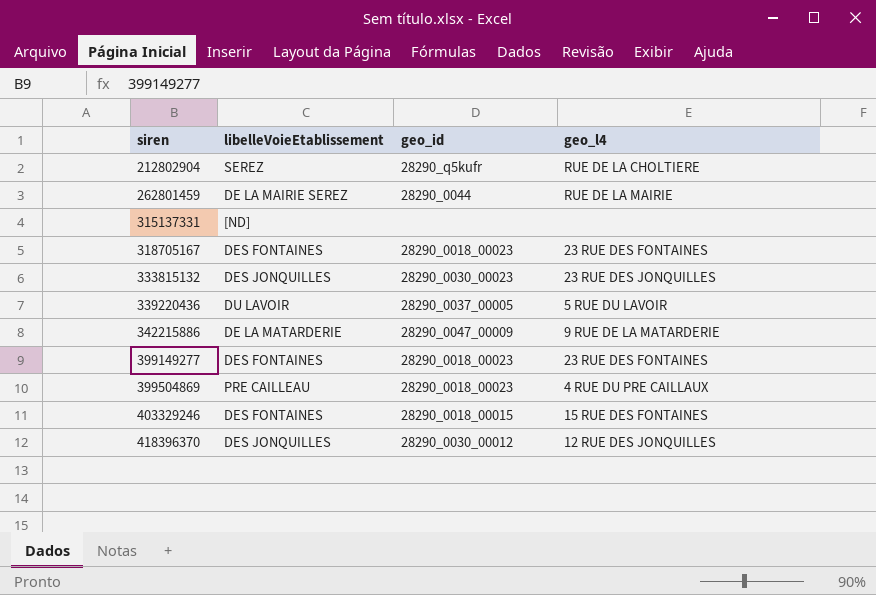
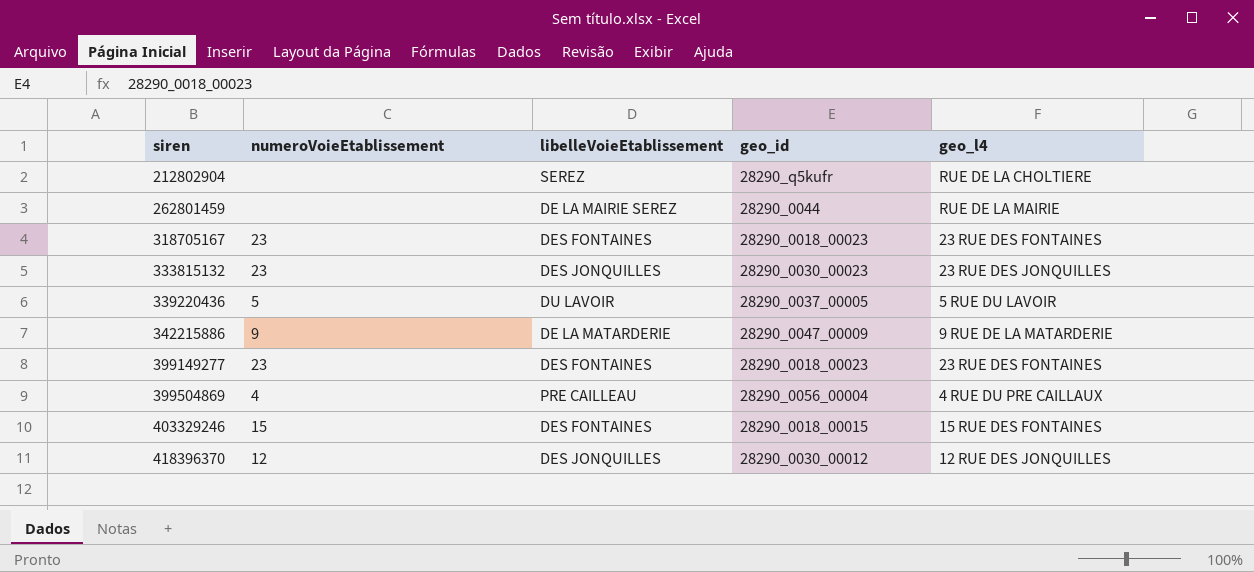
column numeroVoieEtablissement | position: none -> 2
row 315137331: [ND] | none | none -> none
399504869 | geo_id: 28290_0018_00023 -> 28290_0056_00004

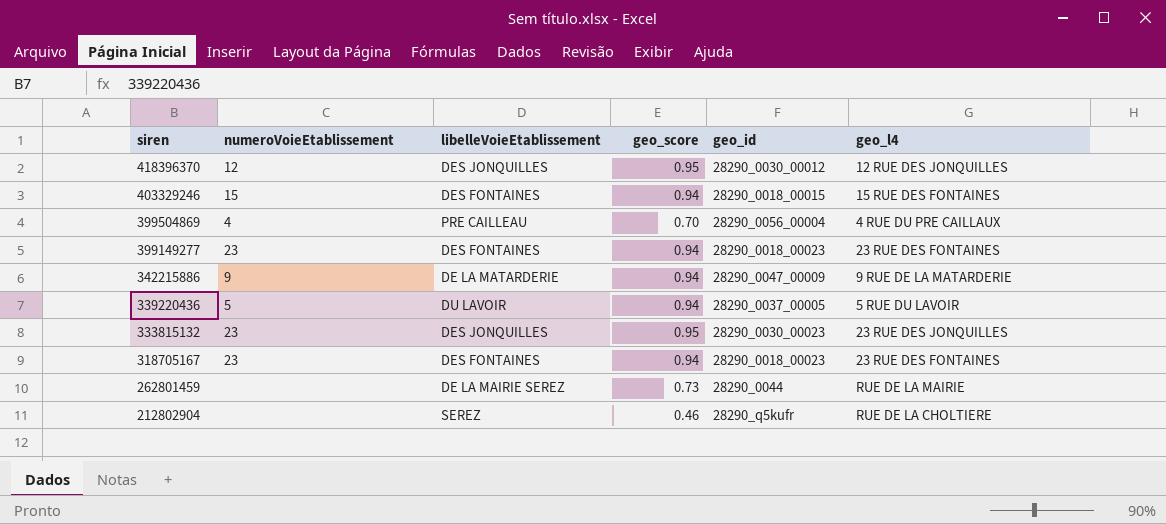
row order: siren ascending -> siren descending
column geo_score | position: none -> 4

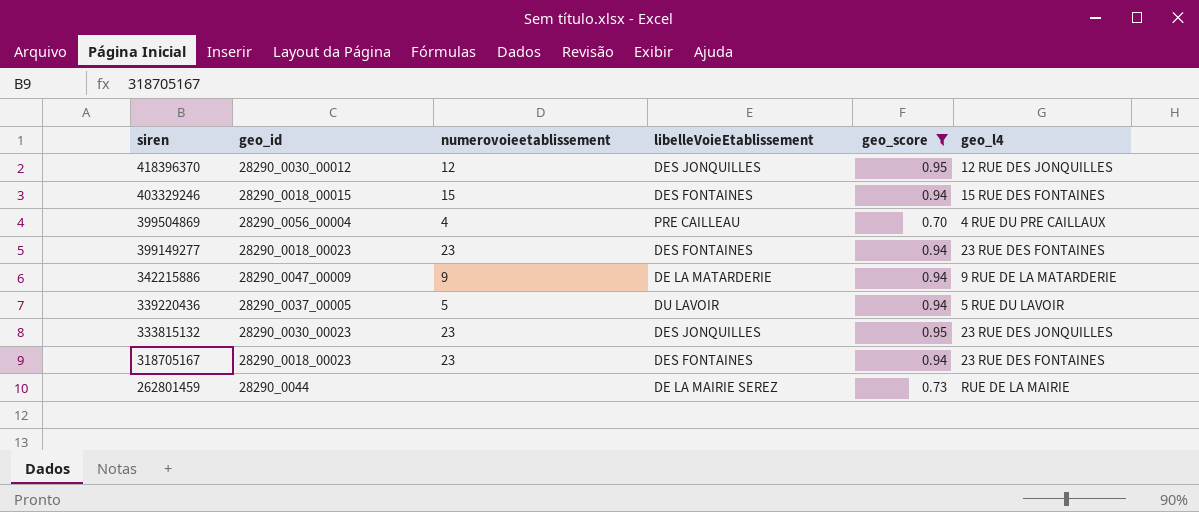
filter: none -> geo_score != 0.46
column geo_id | position: 5 -> 2
column name: numeroVoieEtablissement -> numerovoieetablissement

